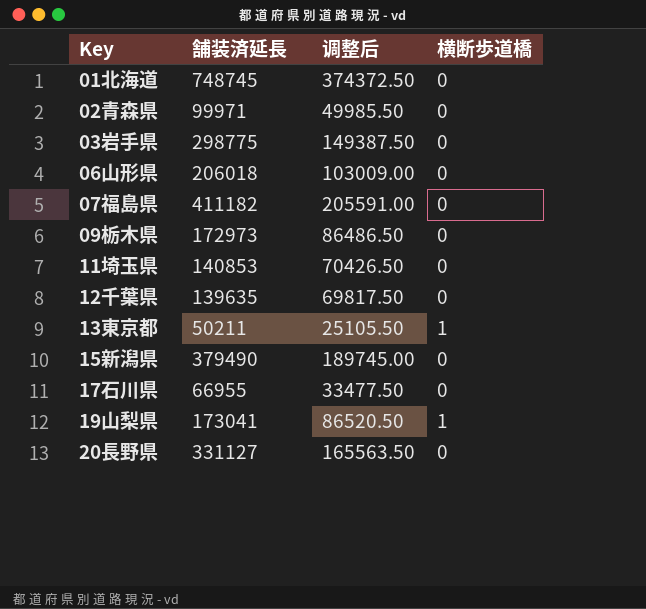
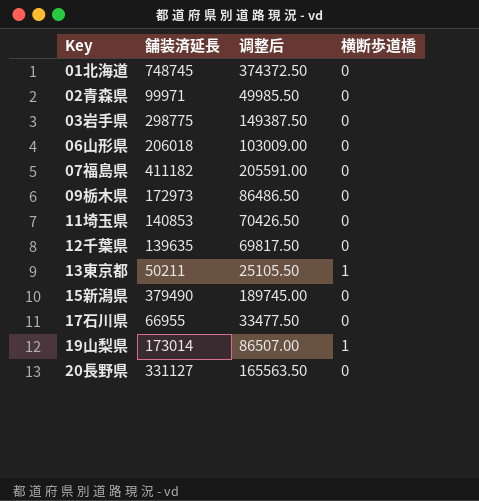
19山梨県 | 舗装済延長: 173041 -> 173014
19山梨県 | 调整后: 86520.50 -> 86507.00

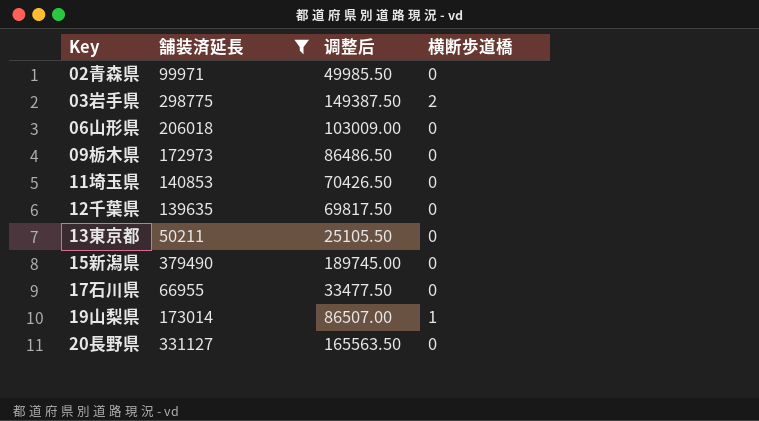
filter: none -> 舗装済延長 <= 379490
03岩手県 | 横断歩道橋: 0 -> 2
13東京都 | 横断歩道橋: 1 -> 0

